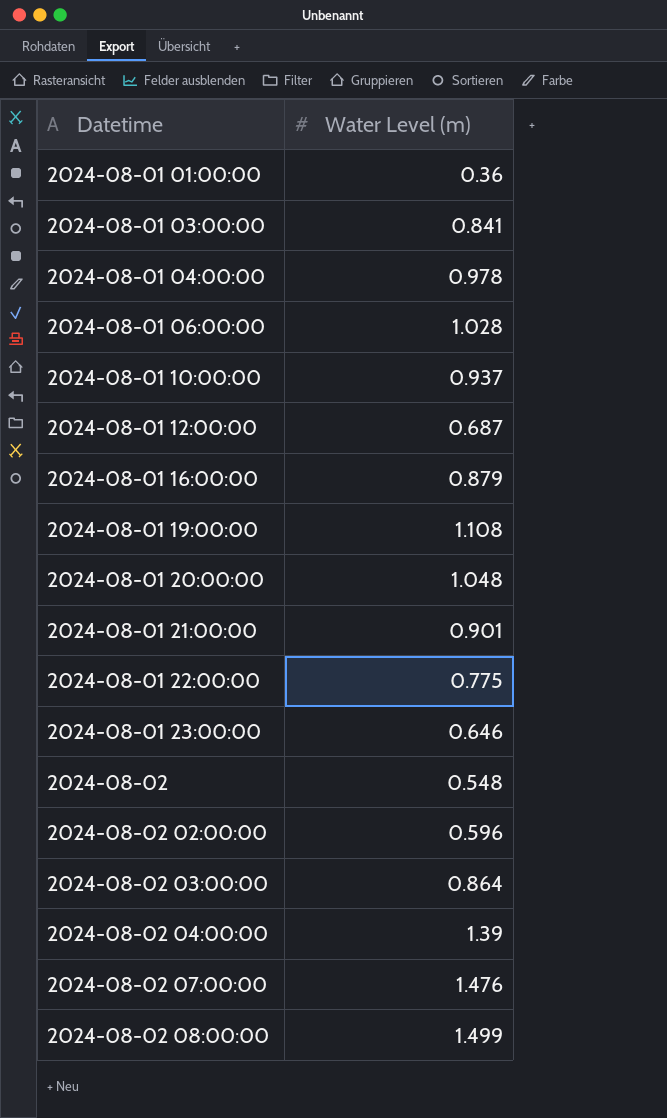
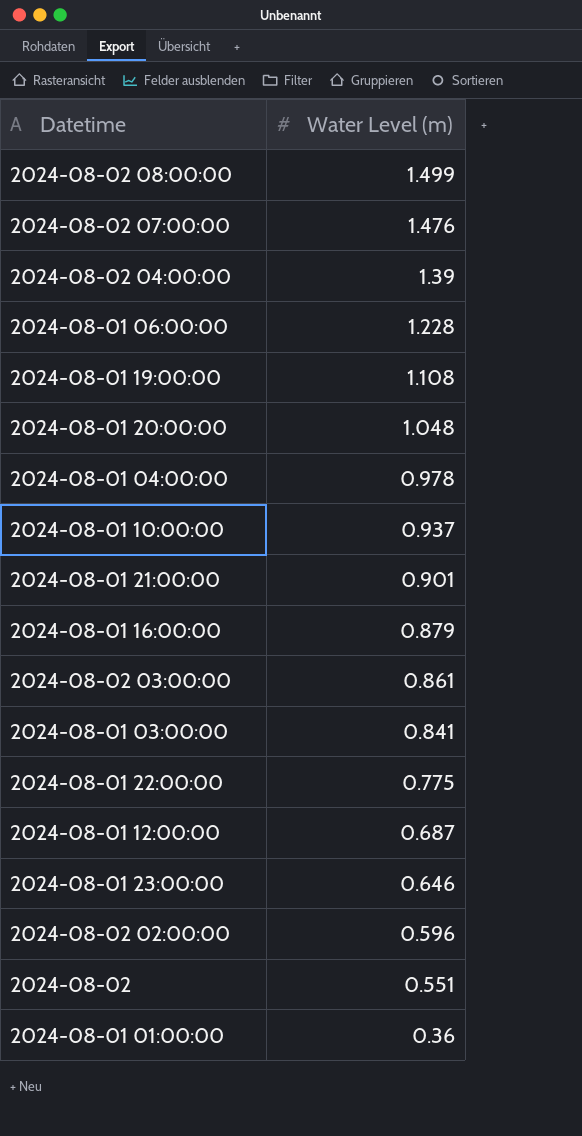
row order: Datetime ascending -> Water Level (m) descending
2024-08-01 06:00:00 | Water Level (m): 1.028 -> 1.228
2024-08-02 03:00:00 | Water Level (m): 0.864 -> 0.861
2024-08-02 | Water Level (m): 0.548 -> 0.551

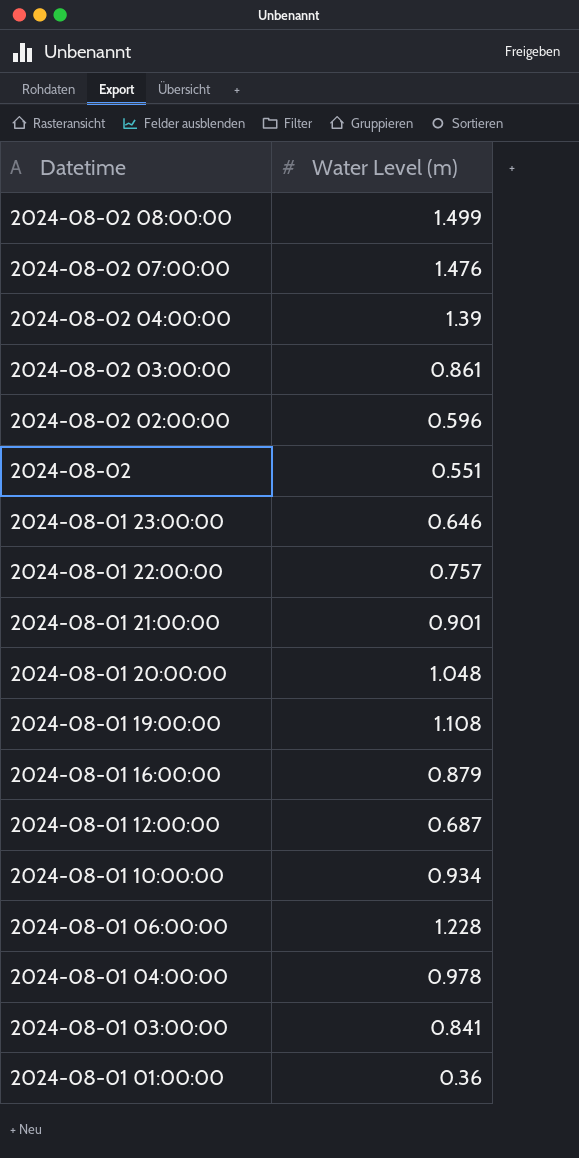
row order: Water Level (m) descending -> Datetime descending
2024-08-01 22:00:00 | Water Level (m): 0.775 -> 0.757
2024-08-01 10:00:00 | Water Level (m): 0.937 -> 0.934

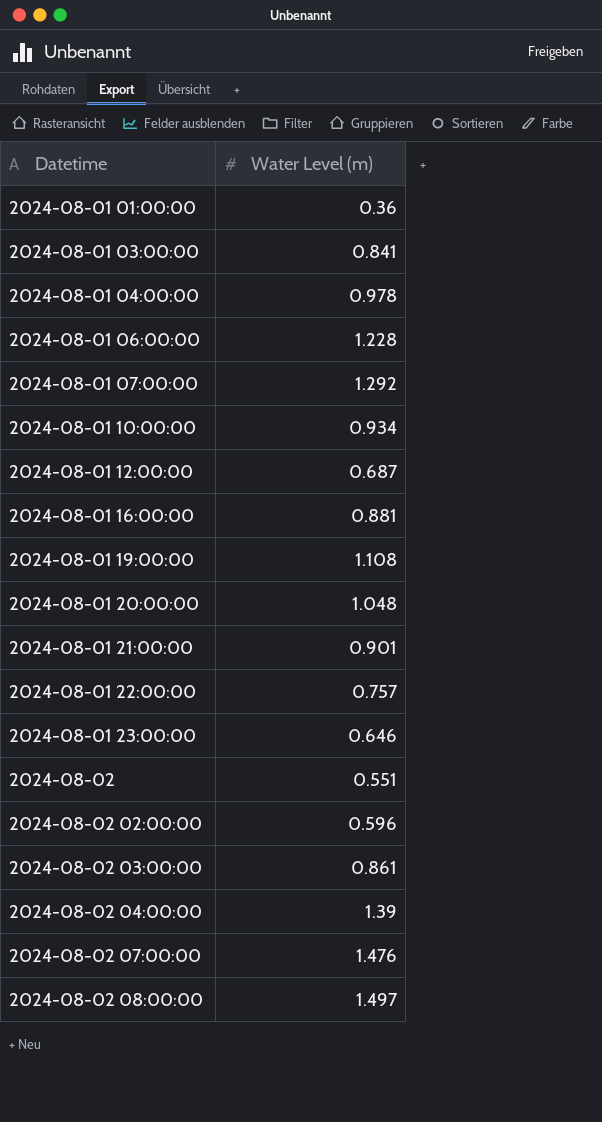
row order: Datetime descending -> Datetime ascending
row 2024-08-01 07:00:00: none -> 1.292
2024-08-01 16:00:00 | Water Level (m): 0.879 -> 0.881
2024-08-02 08:00:00 | Water Level (m): 1.499 -> 1.497

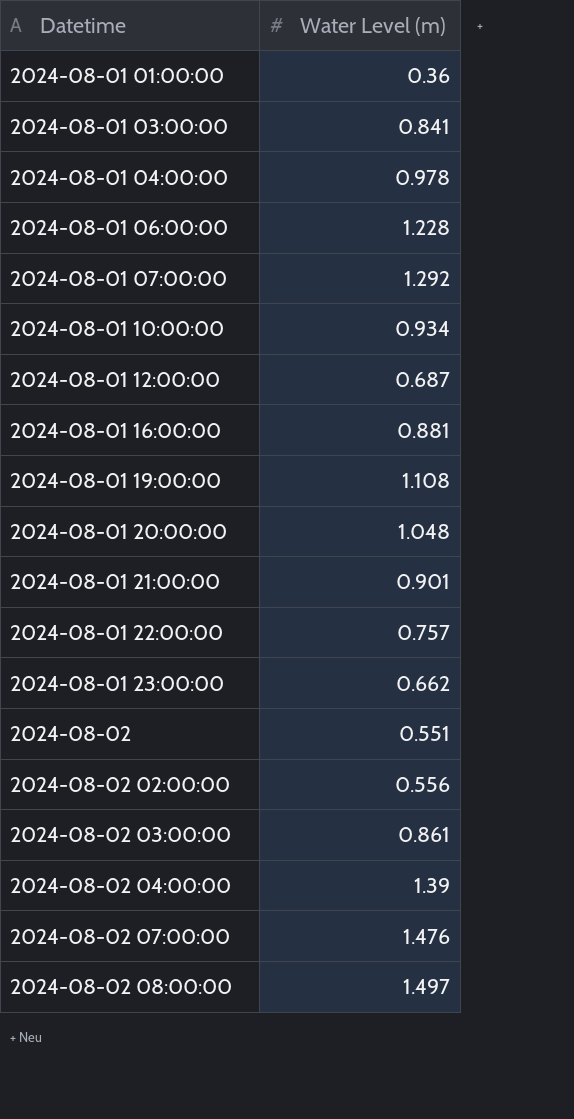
2024-08-01 23:00:00 | Water Level (m): 0.646 -> 0.662
2024-08-02 02:00:00 | Water Level (m): 0.596 -> 0.556

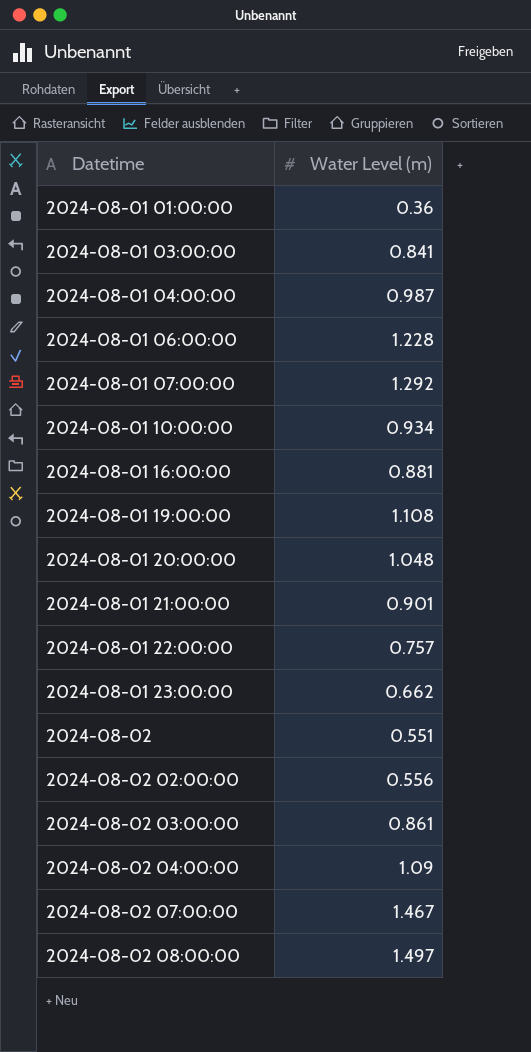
row 2024-08-01 12:00:00: 0.687 -> none
2024-08-01 04:00:00 | Water Level (m): 0.978 -> 0.987
2024-08-02 04:00:00 | Water Level (m): 1.39 -> 1.09
2024-08-02 07:00:00 | Water Level (m): 1.476 -> 1.467

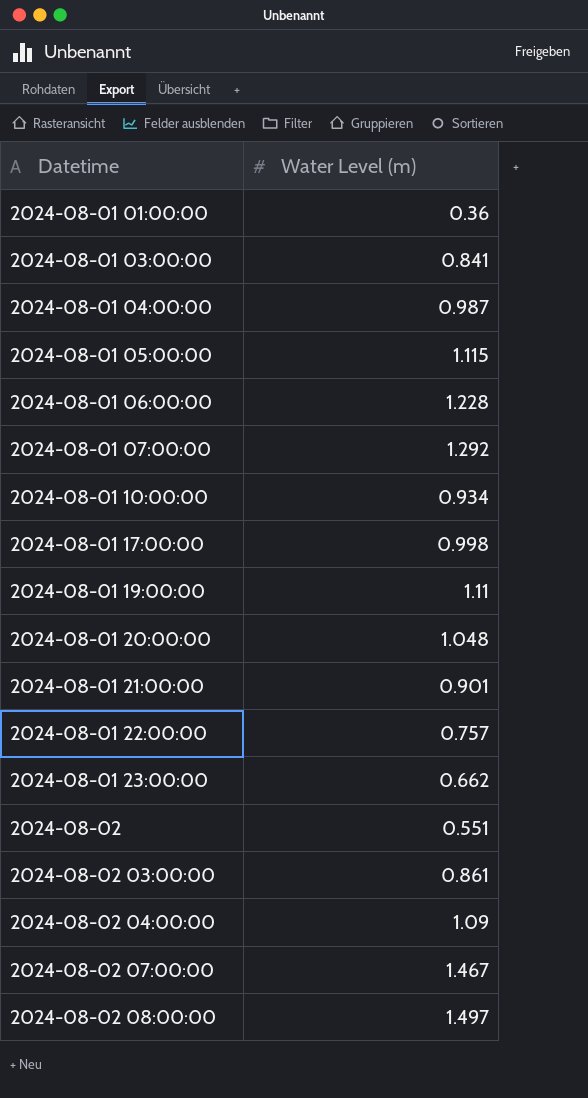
row 2024-08-01 16:00:00: 0.881 -> none
row 2024-08-02 02:00:00: 0.556 -> none
row 2024-08-01 05:00:00: none -> 1.115
row 2024-08-01 17:00:00: none -> 0.998
2024-08-01 19:00:00 | Water Level (m): 1.108 -> 1.11

